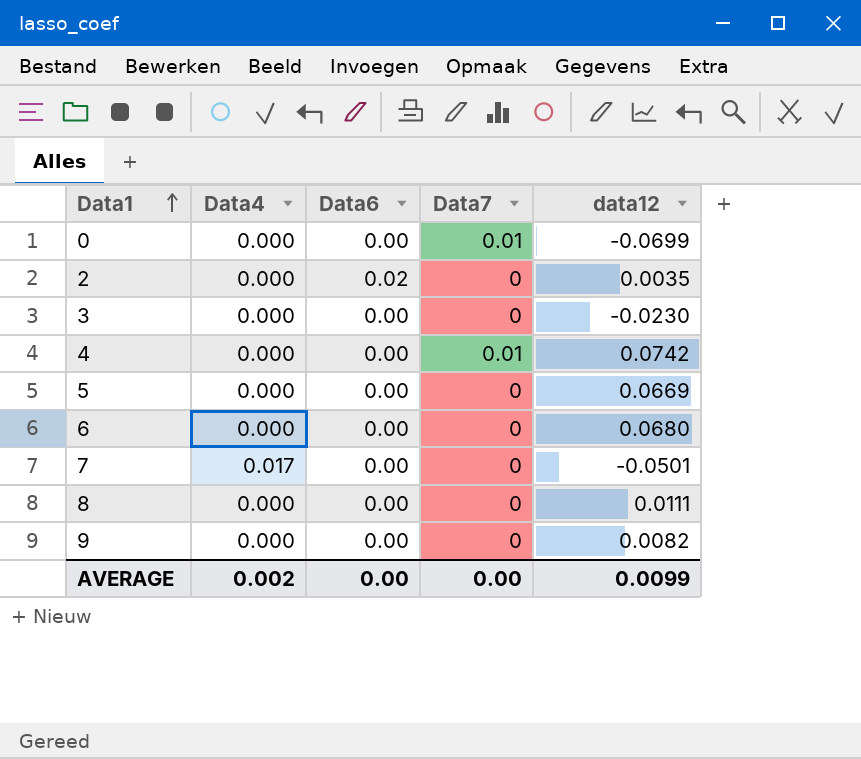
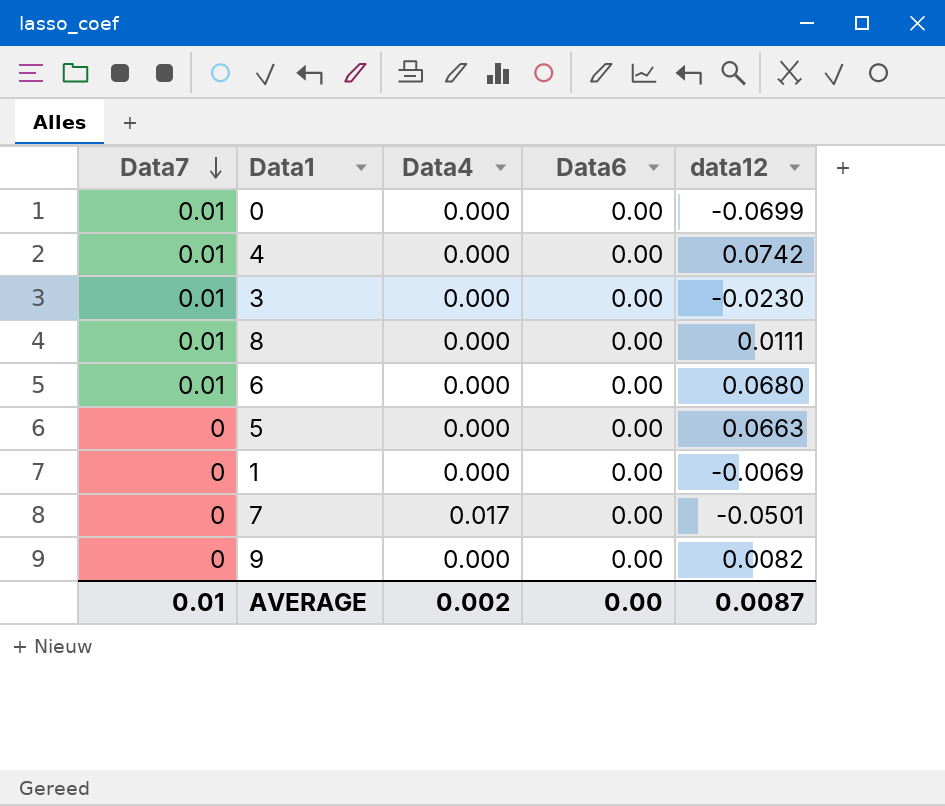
row order: Data1 ascending -> Data7 descending
column Data7 | position: 4 -> 1
row 2: 0.000 | 0.02 | 0 | 0.0035 -> none
3 | Data7: 0 -> 0.01
8 | Data7: 0 -> 0.01
6 | Data7: 0 -> 0.01
5 | data12: 0.0669 -> 0.0663
row 1: none -> 0 | 0.000 | 0.00 | -0.0069
AVERAGE | Data7: 0.00 -> 0.01
AVERAGE | data12: 0.0099 -> 0.0087

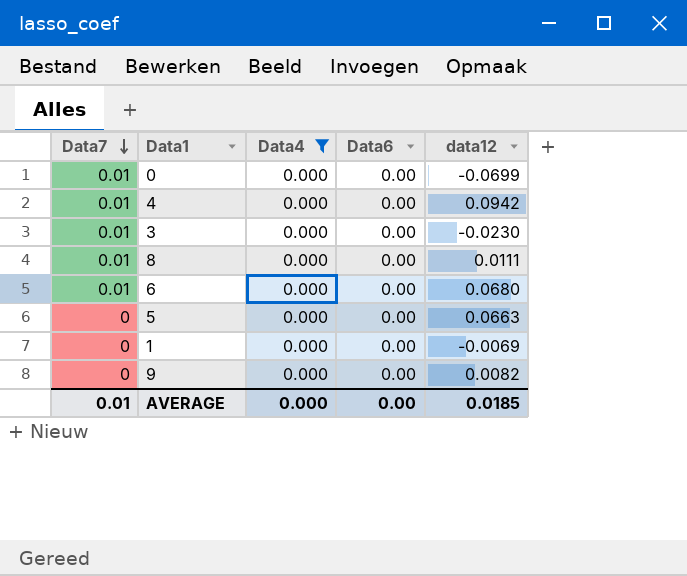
filter: none -> Data4 = 0.000
4 | data12: 0.0742 -> 0.0942
AVERAGE | Data4: 0.002 -> 0.000
AVERAGE | data12: 0.0087 -> 0.0185

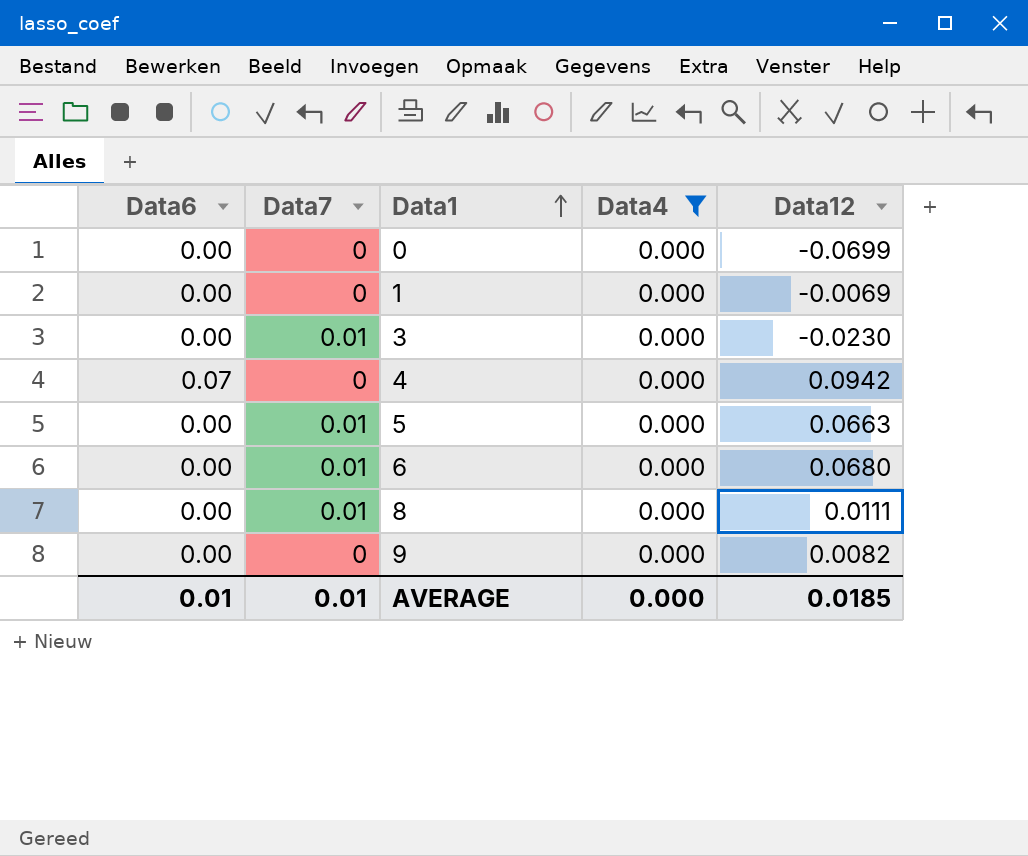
row order: Data7 descending -> Data1 ascending
column Data6 | position: 4 -> 1
column name: data12 -> Data12
0 | Data7: 0.01 -> 0
4 | Data6: 0.00 -> 0.07
4 | Data7: 0.01 -> 0
5 | Data7: 0 -> 0.01
AVERAGE | Data6: 0.00 -> 0.01

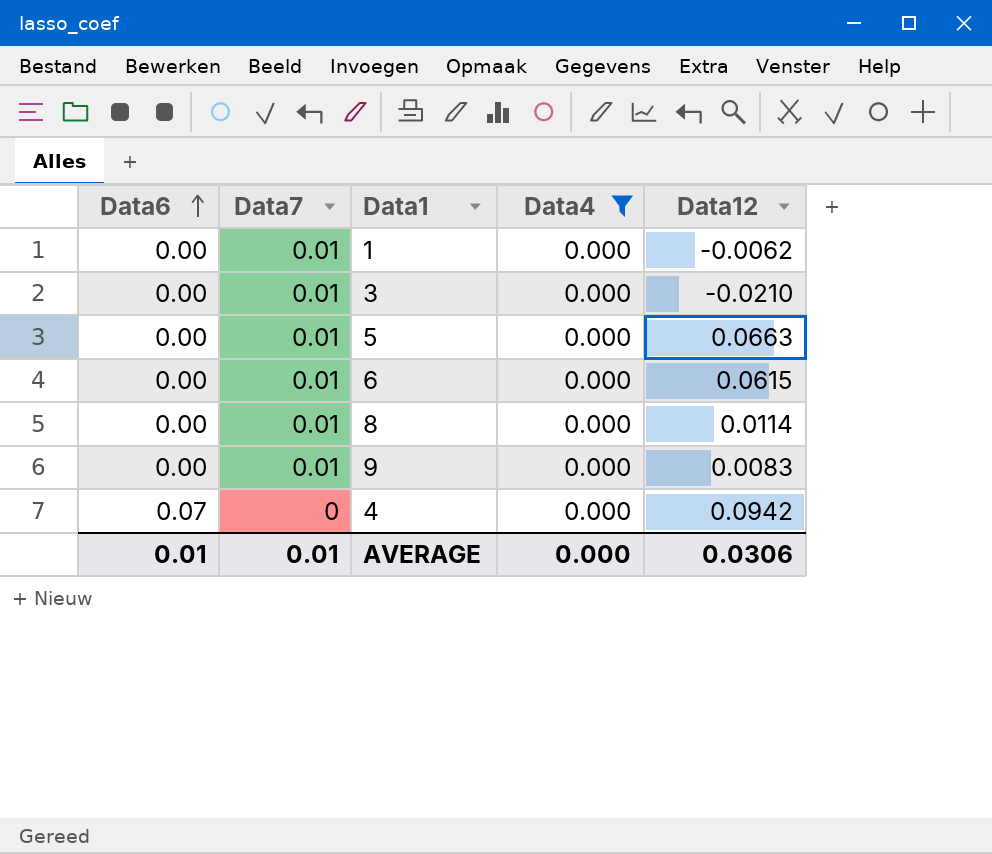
row order: Data1 ascending -> Data6 ascending
row 0: 0.00 | 0 | 0.000 | -0.0699 -> none
1 | Data7: 0 -> 0.01
1 | Data12: -0.0069 -> -0.0062
3 | Data12: -0.0230 -> -0.0210
6 | Data12: 0.0680 -> 0.0615
8 | Data12: 0.0111 -> 0.0114
9 | Data7: 0 -> 0.01
9 | Data12: 0.0082 -> 0.0083
AVERAGE | Data12: 0.0185 -> 0.0306

